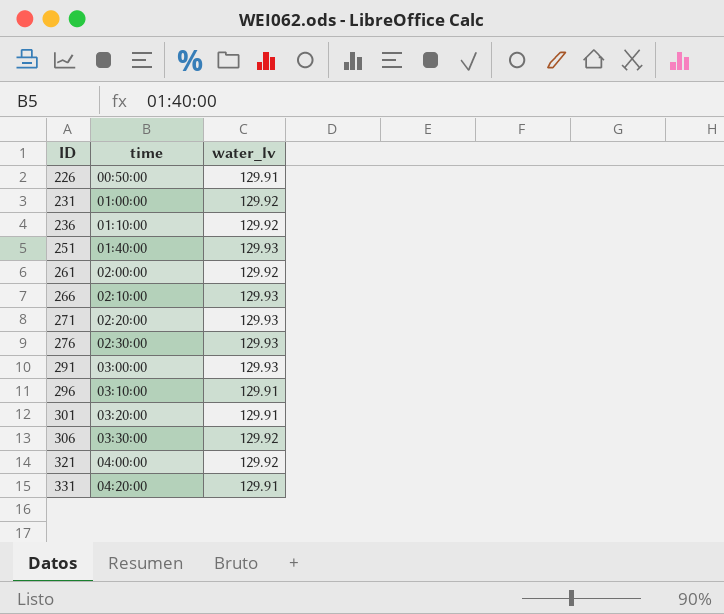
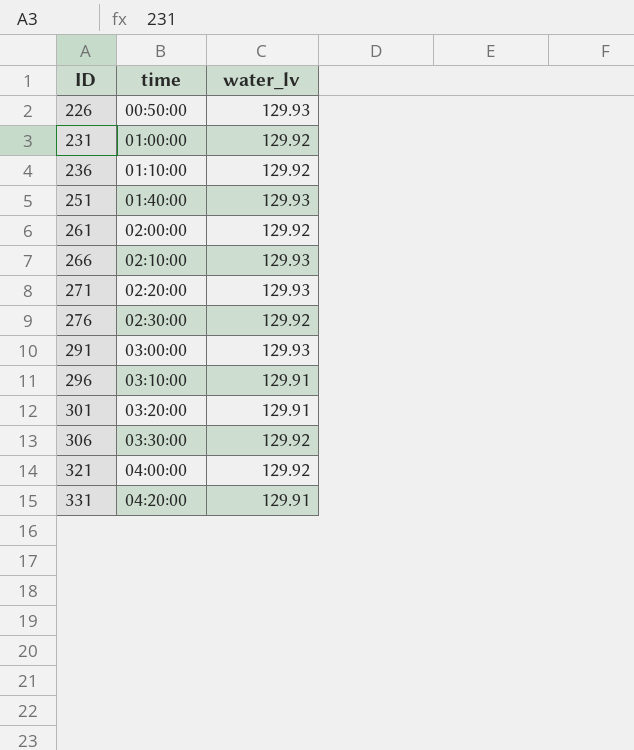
226 | water_lv: 129.91 -> 129.93
276 | water_lv: 129.93 -> 129.92

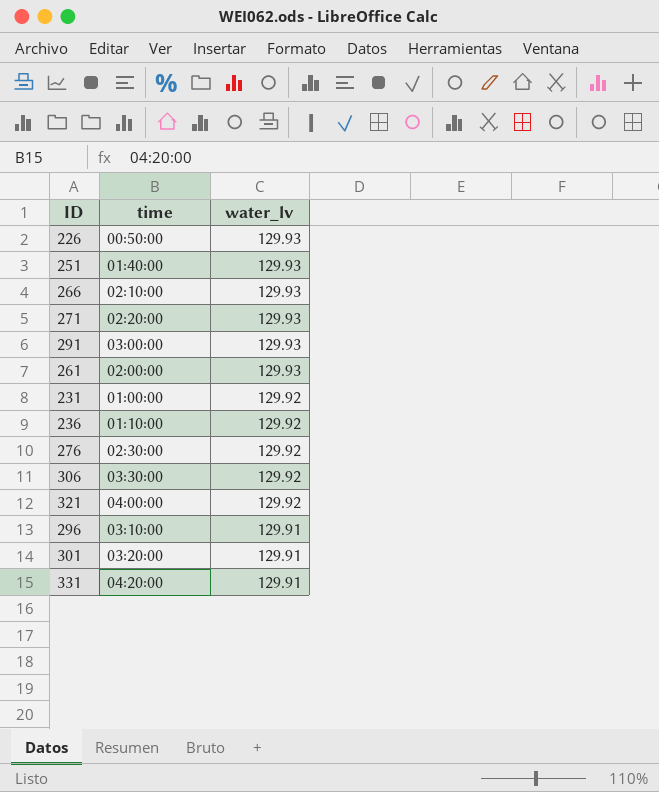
row order: ID ascending -> water_lv descending
261 | water_lv: 129.92 -> 129.93

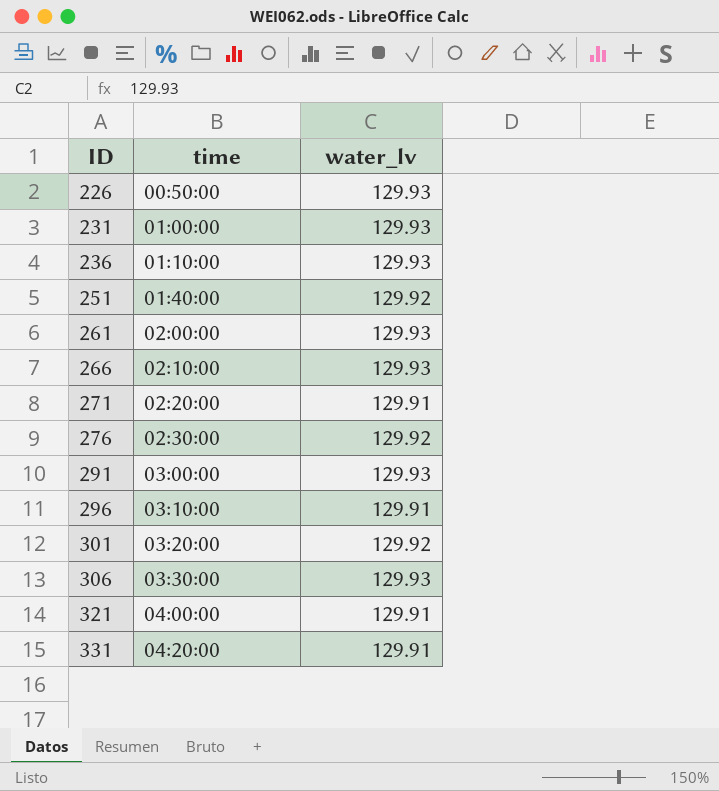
row order: water_lv descending -> ID ascending
231 | water_lv: 129.92 -> 129.93
236 | water_lv: 129.92 -> 129.93
251 | water_lv: 129.93 -> 129.92
271 | water_lv: 129.93 -> 129.91
301 | water_lv: 129.91 -> 129.92
306 | water_lv: 129.92 -> 129.93
321 | water_lv: 129.92 -> 129.91

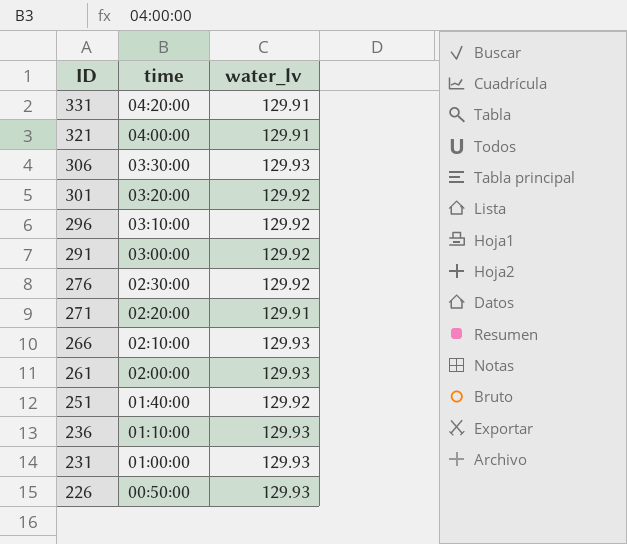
row order: ID ascending -> ID descending
296 | water_lv: 129.91 -> 129.92
291 | water_lv: 129.93 -> 129.92

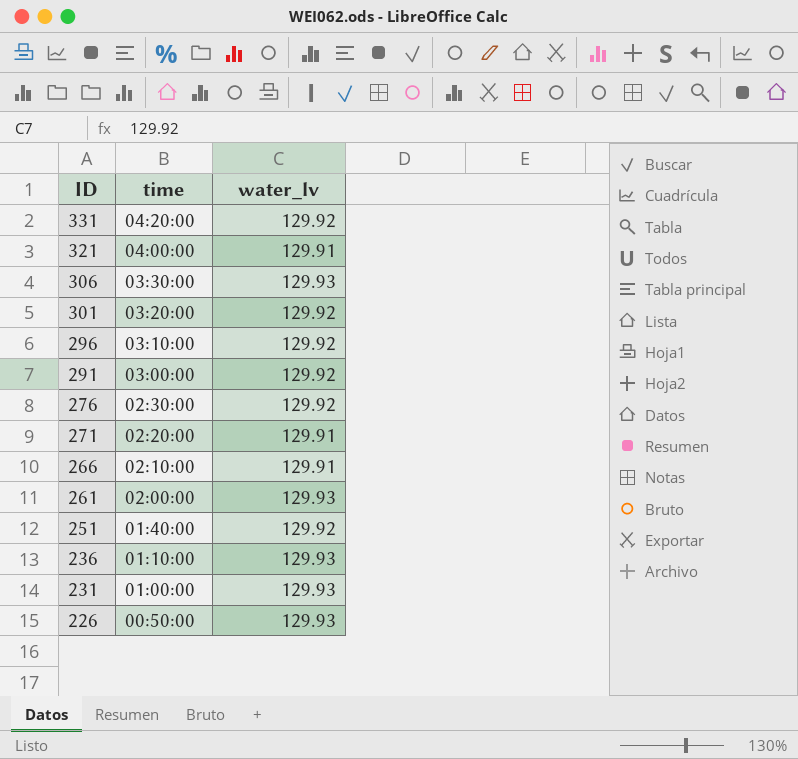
331 | water_lv: 129.91 -> 129.92
266 | water_lv: 129.93 -> 129.91

